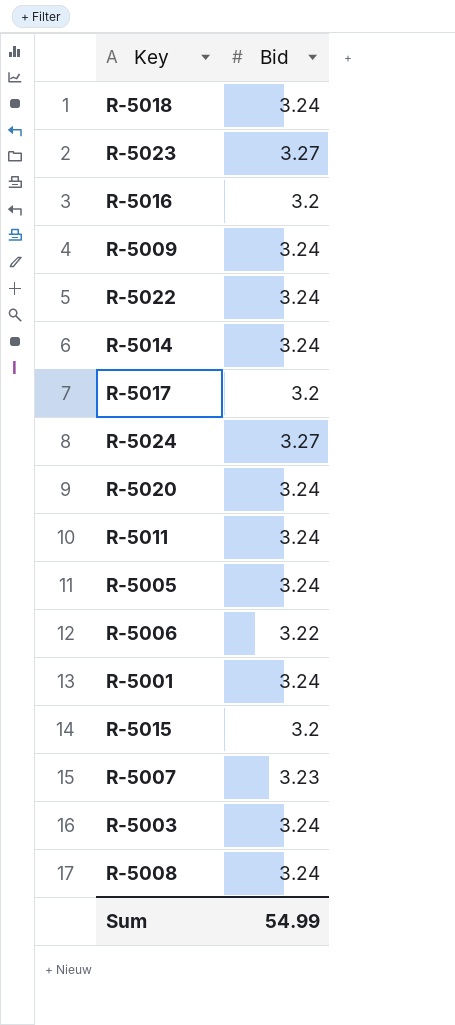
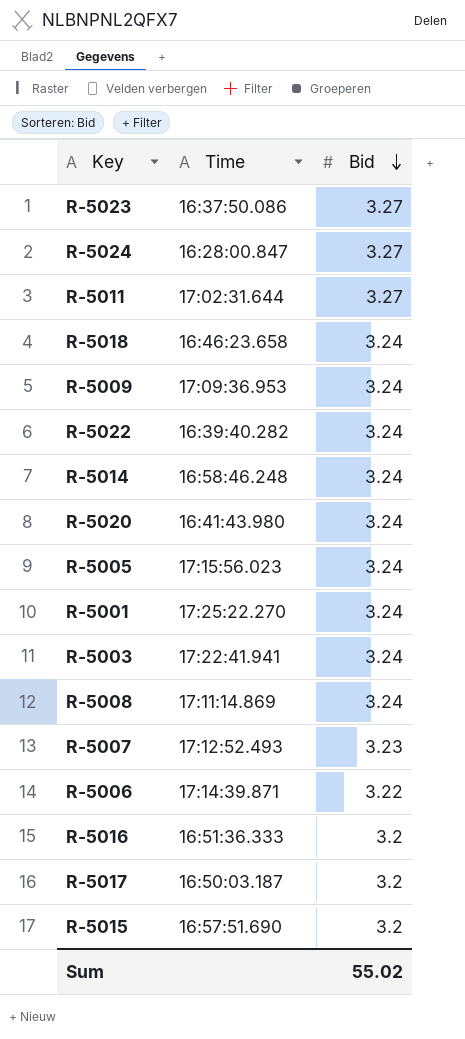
row order: none -> Bid descending
column Time | position: none -> 2
R-5011 | Bid: 3.24 -> 3.27
Sum | Bid: 54.99 -> 55.02

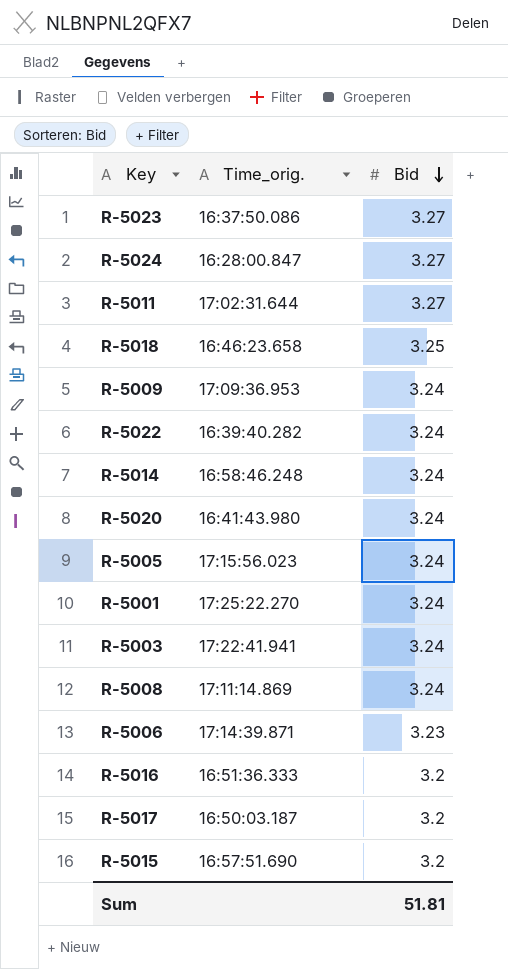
column name: Time -> Time_orig.
row R-5007: 17:12:52.493 | 3.23 -> none
R-5018 | Bid: 3.24 -> 3.25
R-5006 | Bid: 3.22 -> 3.23
Sum | Bid: 55.02 -> 51.81

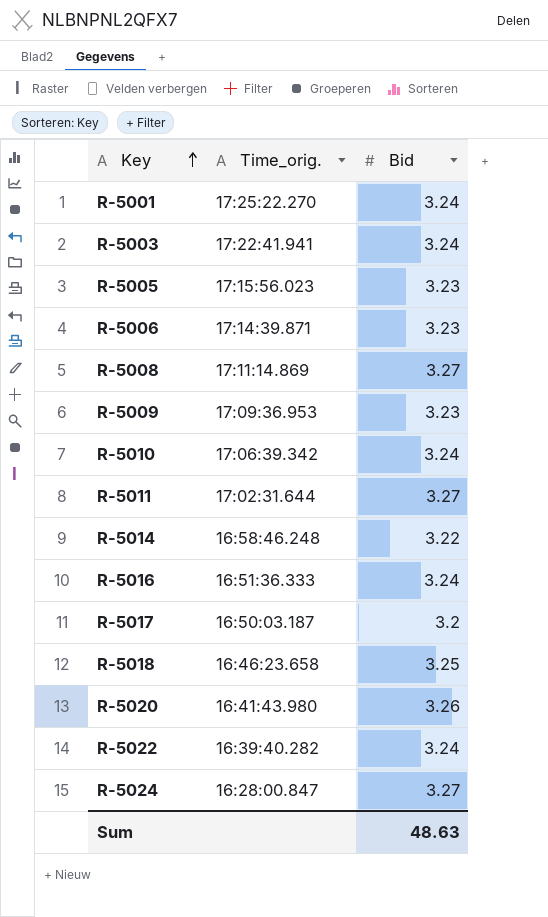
row order: Bid descending -> Key ascending
row R-5023: 16:37:50.086 | 3.27 -> none
row R-5015: 16:57:51.690 | 3.2 -> none
R-5005 | Bid: 3.24 -> 3.23
R-5008 | Bid: 3.24 -> 3.27
R-5009 | Bid: 3.24 -> 3.23
row R-5010: none -> 17:06:39.342 | 3.24
R-5014 | Bid: 3.24 -> 3.22
R-5016 | Bid: 3.2 -> 3.24
R-5020 | Bid: 3.24 -> 3.26
Sum | Bid: 51.81 -> 48.63

